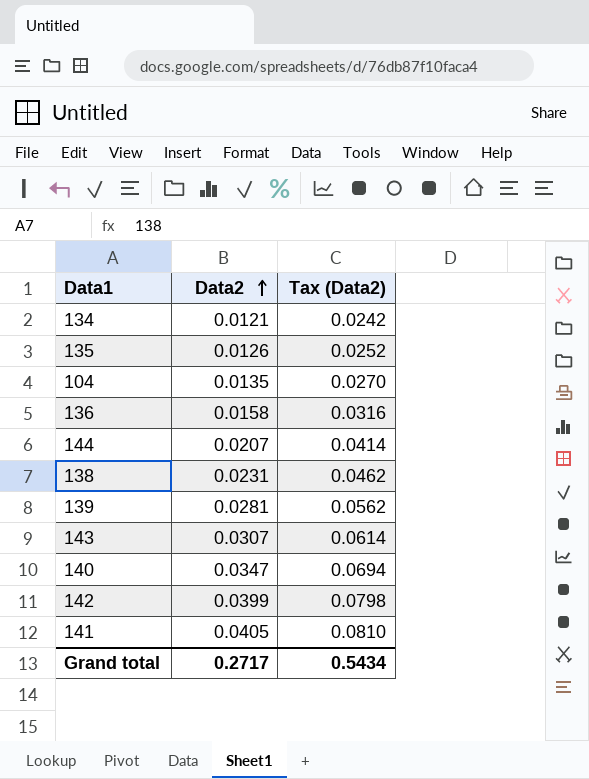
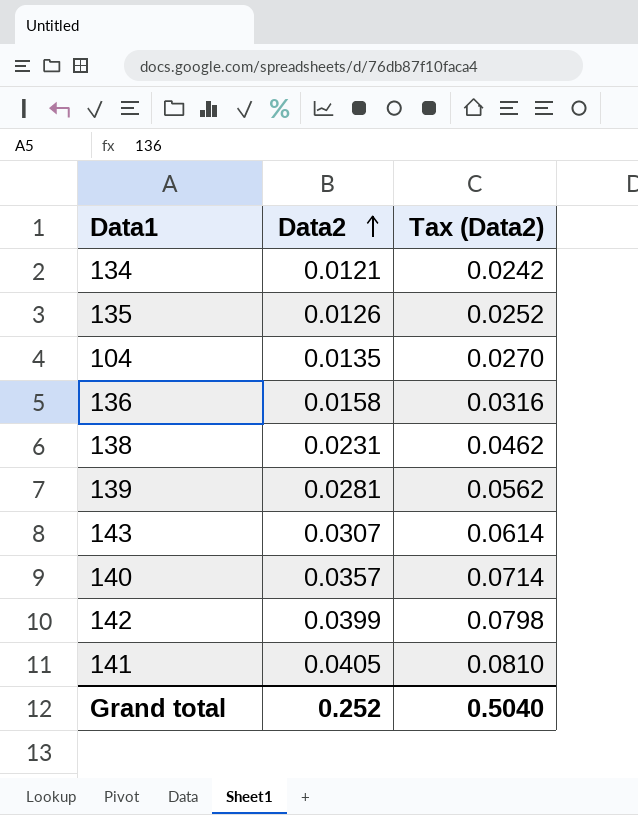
row 144: 0.0207 | 0.0414 -> none
140 | Data2: 0.0347 -> 0.0357
140 | Tax (Data2): 0.0694 -> 0.0714
Grand total | Data2: 0.2717 -> 0.252
Grand total | Tax (Data2): 0.5434 -> 0.5040

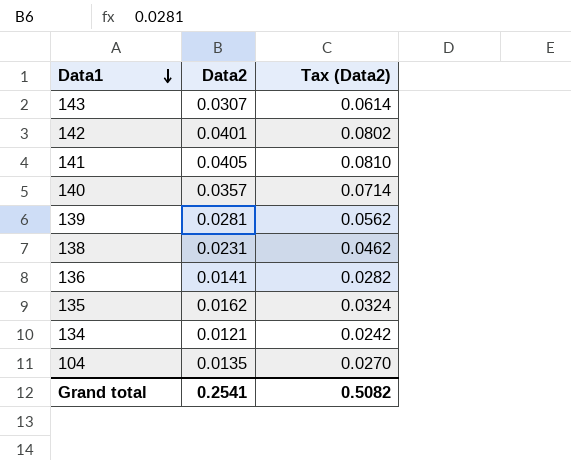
row order: Data2 ascending -> Data1 descending
142 | Data2: 0.0399 -> 0.0401
142 | Tax (Data2): 0.0798 -> 0.0802
136 | Data2: 0.0158 -> 0.0141
136 | Tax (Data2): 0.0316 -> 0.0282
135 | Data2: 0.0126 -> 0.0162
135 | Tax (Data2): 0.0252 -> 0.0324
Grand total | Data2: 0.252 -> 0.2541
Grand total | Tax (Data2): 0.5040 -> 0.5082

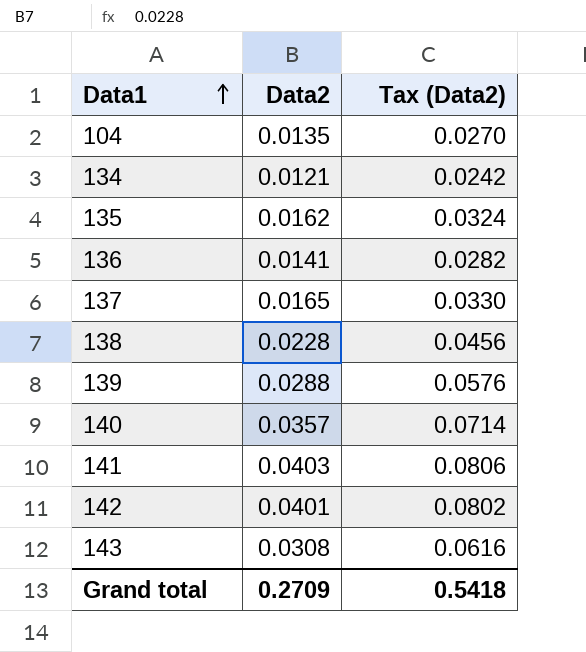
row order: Data1 descending -> Data1 ascending
row 137: none -> 0.0165 | 0.0330
138 | Data2: 0.0231 -> 0.0228
138 | Tax (Data2): 0.0462 -> 0.0456
139 | Data2: 0.0281 -> 0.0288
139 | Tax (Data2): 0.0562 -> 0.0576
141 | Data2: 0.0405 -> 0.0403
141 | Tax (Data2): 0.0810 -> 0.0806
143 | Data2: 0.0307 -> 0.0308
143 | Tax (Data2): 0.0614 -> 0.0616
Grand total | Data2: 0.2541 -> 0.2709
Grand total | Tax (Data2): 0.5082 -> 0.5418

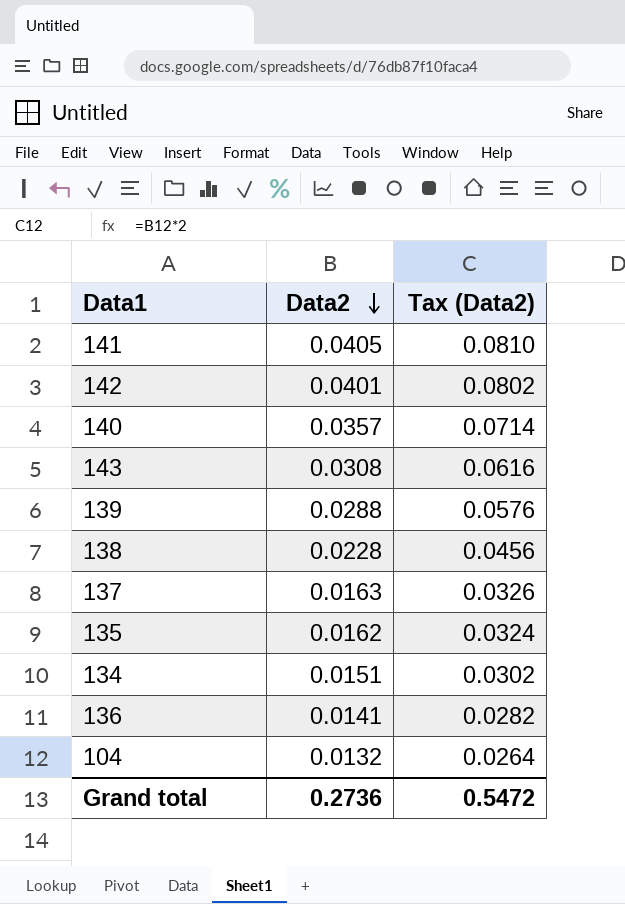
row order: Data1 ascending -> Data2 descending
141 | Data2: 0.0403 -> 0.0405
141 | Tax (Data2): 0.0806 -> 0.0810
137 | Data2: 0.0165 -> 0.0163
137 | Tax (Data2): 0.0330 -> 0.0326
134 | Data2: 0.0121 -> 0.0151
134 | Tax (Data2): 0.0242 -> 0.0302
104 | Data2: 0.0135 -> 0.0132
104 | Tax (Data2): 0.0270 -> 0.0264
Grand total | Data2: 0.2709 -> 0.2736
Grand total | Tax (Data2): 0.5418 -> 0.5472

